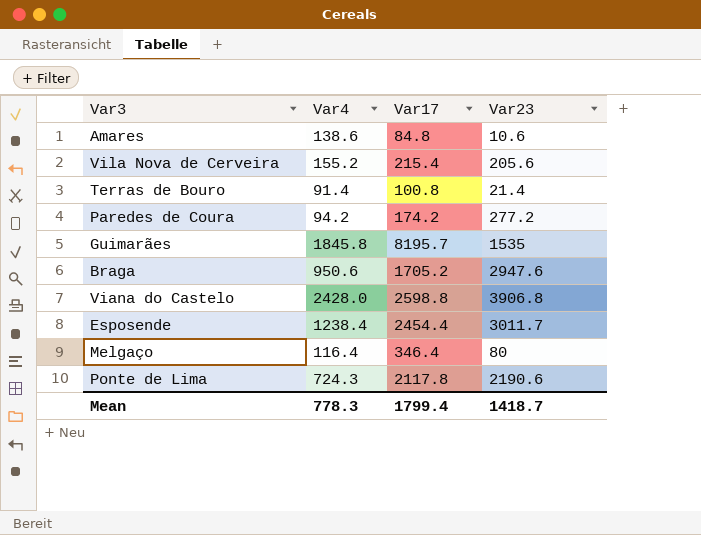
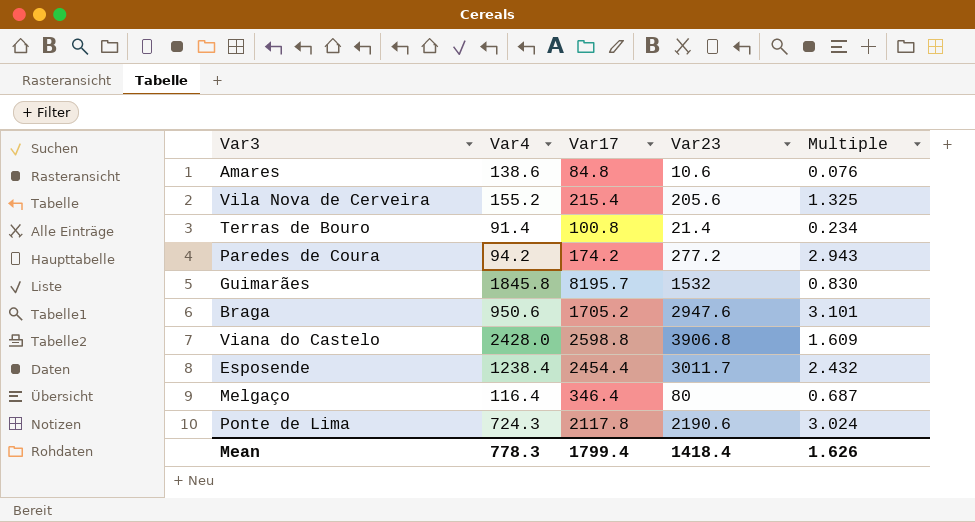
column Multiple | formula: none -> [Var23] / [Var4]
Guimarães | Var23: 1535 -> 1532
Mean | Var23: 1418.7 -> 1418.4

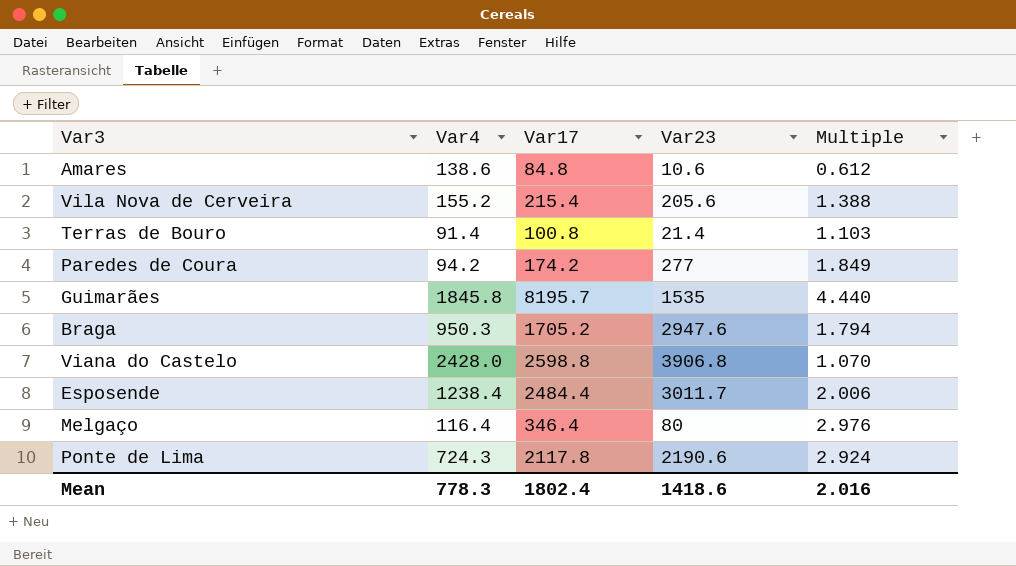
column Multiple | formula: [Var23] / [Var4] -> [Var17] / [Var4]
Paredes de Coura | Var23: 277.2 -> 277
Guimarães | Var23: 1532 -> 1535
Braga | Var4: 950.6 -> 950.3
Esposende | Var17: 2454.4 -> 2484.4
Mean | Var17: 1799.4 -> 1802.4
Mean | Var23: 1418.4 -> 1418.6
Mean | Multiple: 1.626 -> 2.016

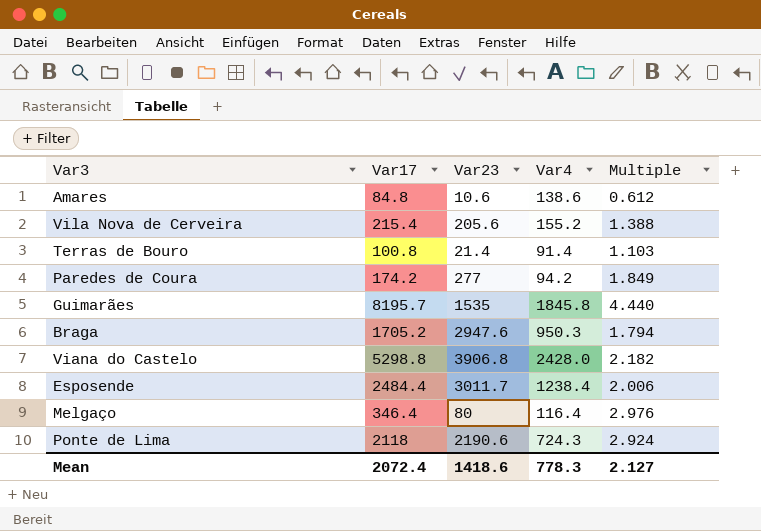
column Var4 | position: 2 -> 4
Viana do Castelo | Var17: 2598.8 -> 5298.8
Viana do Castelo | Multiple: 1.070 -> 2.182
Ponte de Lima | Var17: 2117.8 -> 2118
Mean | Var17: 1802.4 -> 2072.4
Mean | Multiple: 2.016 -> 2.127

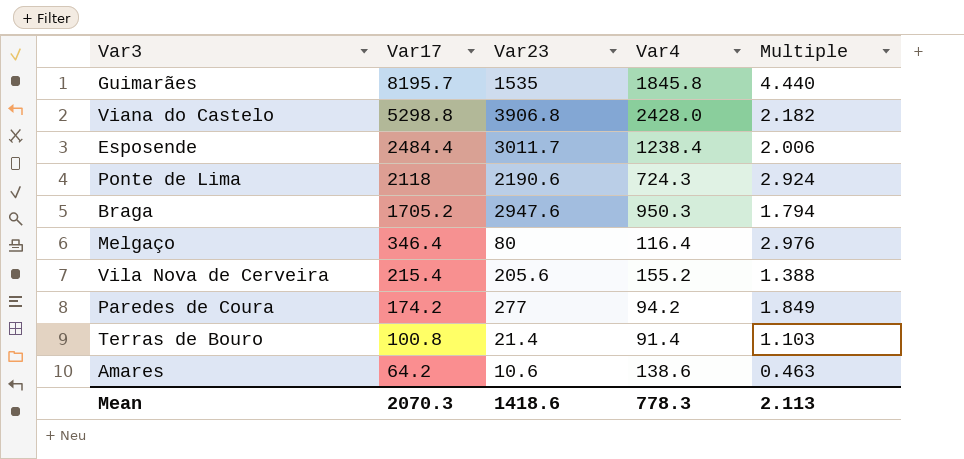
row order: none -> Var17 descending
Amares | Var17: 84.8 -> 64.2
Amares | Multiple: 0.612 -> 0.463
Mean | Var17: 2072.4 -> 2070.3
Mean | Multiple: 2.127 -> 2.113

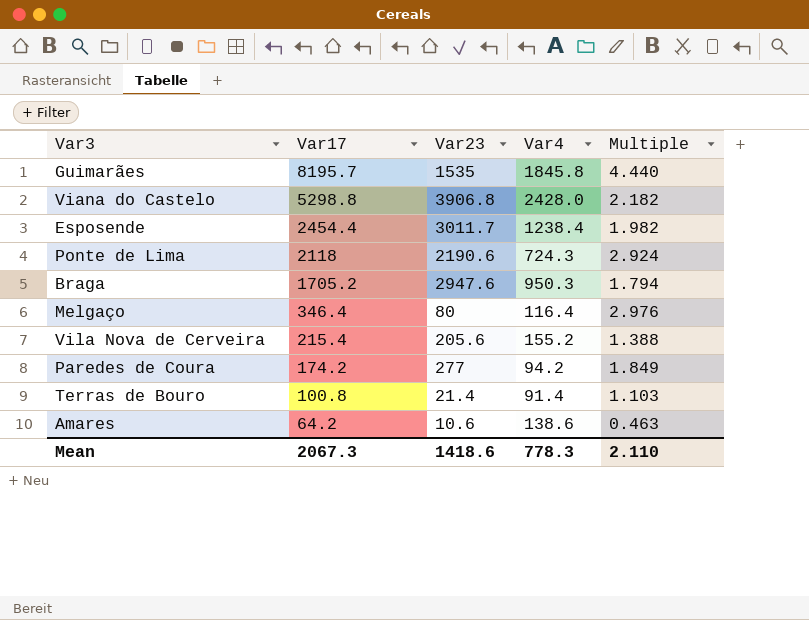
Esposende | Var17: 2484.4 -> 2454.4
Esposende | Multiple: 2.006 -> 1.982
Mean | Var17: 2070.3 -> 2067.3
Mean | Multiple: 2.113 -> 2.110

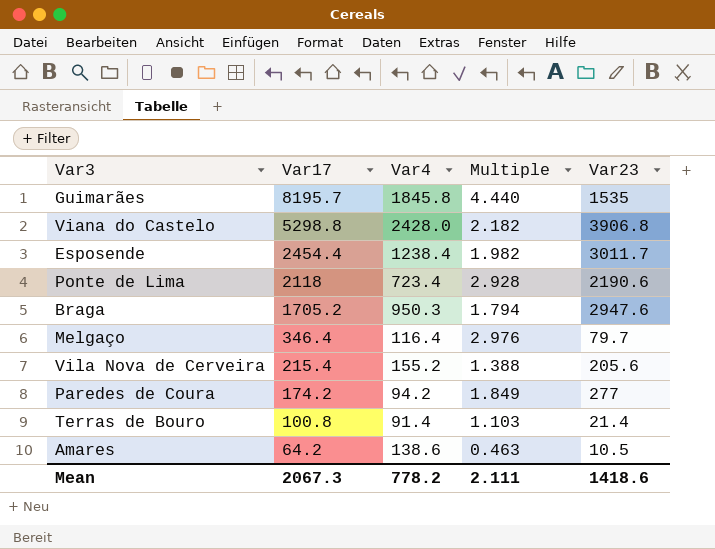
column Var23 | position: 3 -> 5
Ponte de Lima | Var4: 724.3 -> 723.4
Ponte de Lima | Multiple: 2.924 -> 2.928
Melgaço | Var23: 80 -> 79.7
Amares | Var23: 10.6 -> 10.5
Mean | Var4: 778.3 -> 778.2
Mean | Multiple: 2.110 -> 2.111

